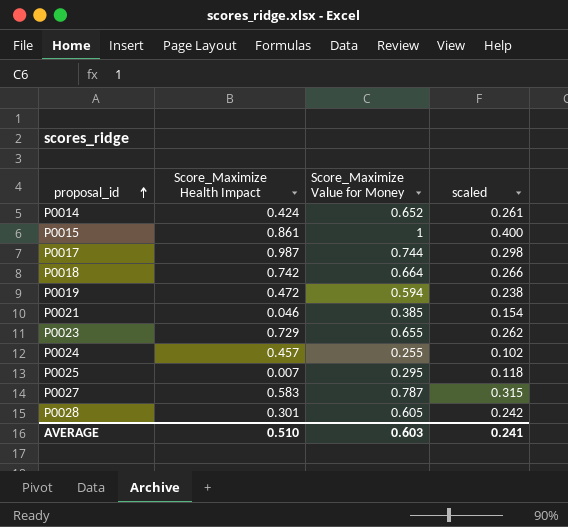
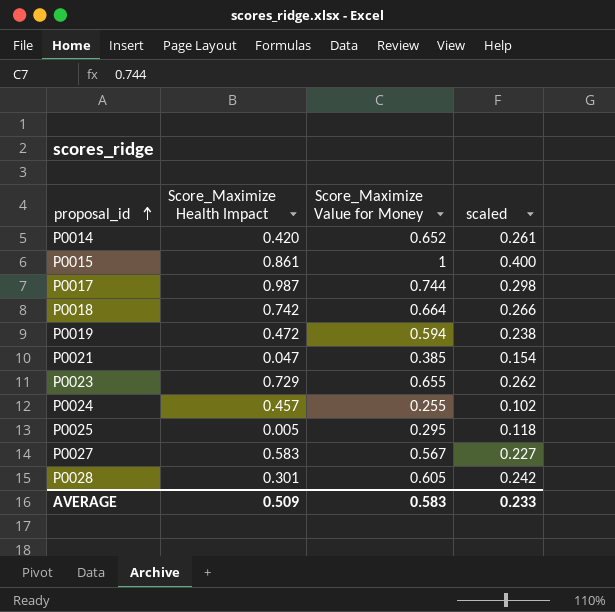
P0014 | Score_Maximize Health Impact: 0.424 -> 0.420
P0021 | Score_Maximize Health Impact: 0.046 -> 0.047
P0025 | Score_Maximize Health Impact: 0.007 -> 0.005
P0027 | Score_Maximize Value for Money: 0.787 -> 0.567
P0027 | scaled: 0.315 -> 0.227
AVERAGE | Score_Maximize Health Impact: 0.510 -> 0.509
AVERAGE | Score_Maximize Value for Money: 0.603 -> 0.583
AVERAGE | scaled: 0.241 -> 0.233

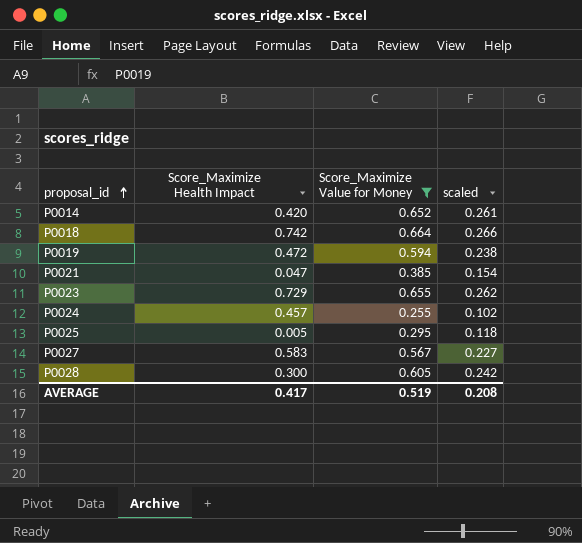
filter: none -> Score_Maximize Value for Money <= 0.664
P0028 | Score_Maximize Health Impact: 0.301 -> 0.300
AVERAGE | Score_Maximize Health Impact: 0.509 -> 0.417
AVERAGE | Score_Maximize Value for Money: 0.583 -> 0.519
AVERAGE | scaled: 0.233 -> 0.208

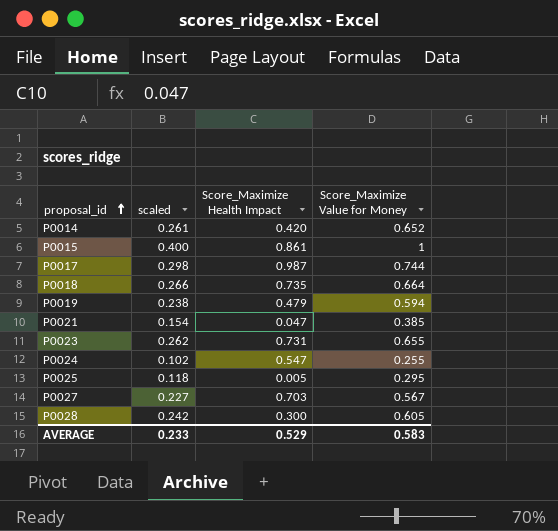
filter: Score_Maximize Value for Money <= 0.664 -> none
column scaled | position: 4 -> 2
P0018 | Score_Maximize Health Impact: 0.742 -> 0.735
P0019 | Score_Maximize Health Impact: 0.472 -> 0.479
P0023 | Score_Maximize Health Impact: 0.729 -> 0.731
P0024 | Score_Maximize Health Impact: 0.457 -> 0.547
P0027 | Score_Maximize Health Impact: 0.583 -> 0.703
AVERAGE | scaled: 0.208 -> 0.233
AVERAGE | Score_Maximize Health Impact: 0.417 -> 0.529
AVERAGE | Score_Maximize Value for Money: 0.519 -> 0.583

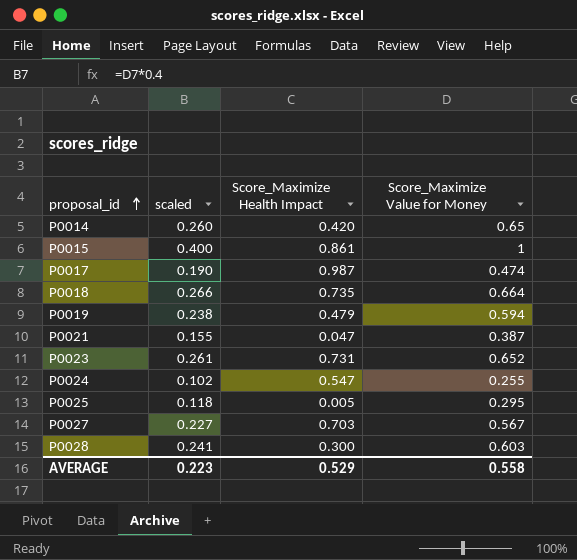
P0014 | scaled: 0.261 -> 0.260
P0014 | Score_Maximize Value for Money: 0.652 -> 0.65
P0017 | scaled: 0.298 -> 0.190
P0017 | Score_Maximize Value for Money: 0.744 -> 0.474
P0021 | scaled: 0.154 -> 0.155
P0021 | Score_Maximize Value for Money: 0.385 -> 0.387
P0023 | scaled: 0.262 -> 0.261
P0023 | Score_Maximize Value for Money: 0.655 -> 0.652
P0028 | scaled: 0.242 -> 0.241
P0028 | Score_Maximize Value for Money: 0.605 -> 0.603
AVERAGE | scaled: 0.233 -> 0.223
AVERAGE | Score_Maximize Value for Money: 0.583 -> 0.558

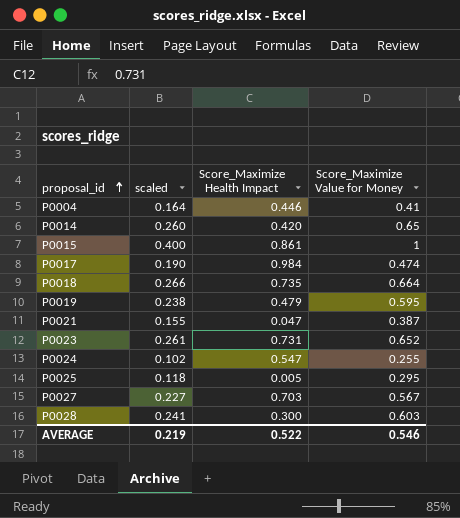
row P0004: none -> 0.164 | 0.446 | 0.41
P0017 | Score_Maximize Health Impact: 0.987 -> 0.984
P0019 | Score_Maximize Value for Money: 0.594 -> 0.595
AVERAGE | scaled: 0.223 -> 0.219
AVERAGE | Score_Maximize Health Impact: 0.529 -> 0.522
AVERAGE | Score_Maximize Value for Money: 0.558 -> 0.546

